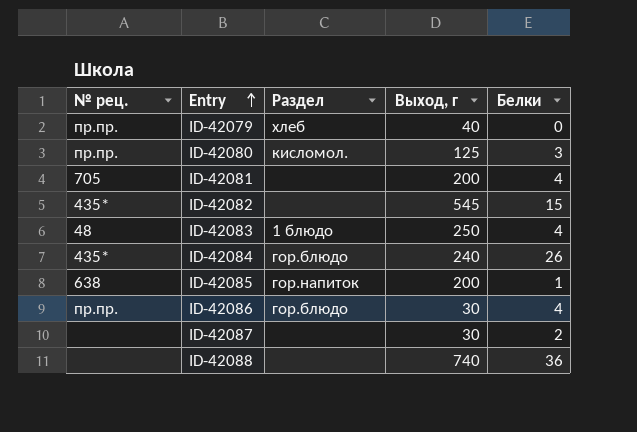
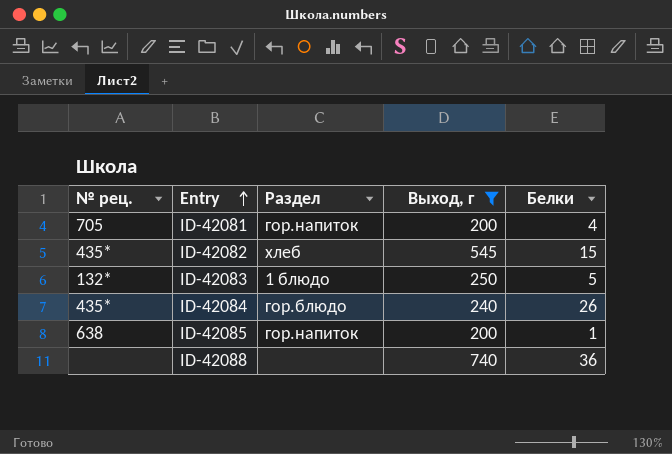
filter: none -> Выход, г >= 200
ID-42081 | Раздел: none -> гор.напиток
ID-42082 | Раздел: none -> хлеб
ID-42083 | № рец.: 48 -> 132*
ID-42083 | Белки: 4 -> 5

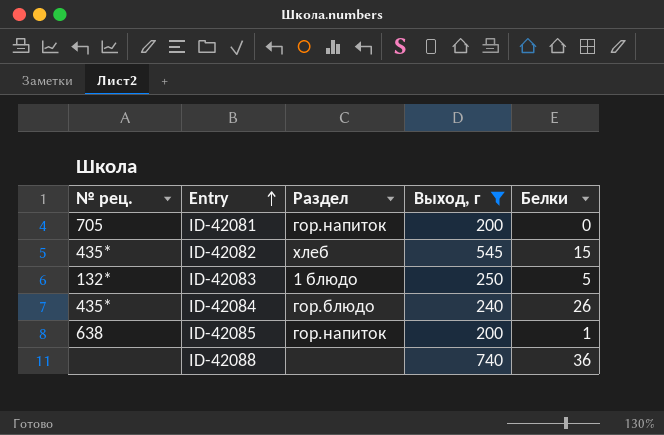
ID-42081 | Белки: 4 -> 0

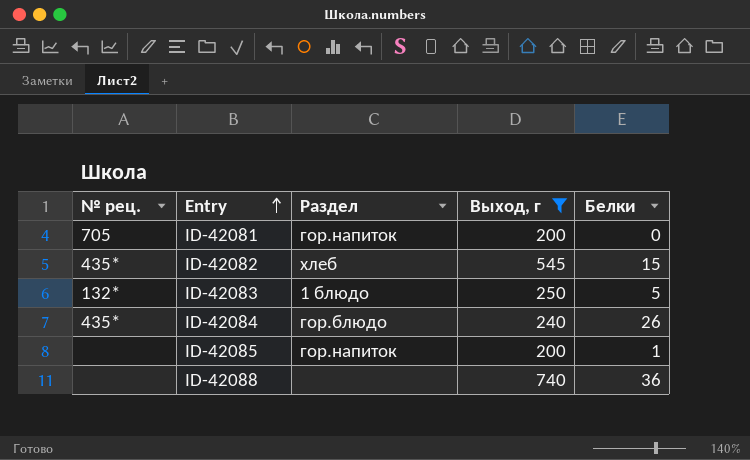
ID-42085 | № рец.: 638 -> none

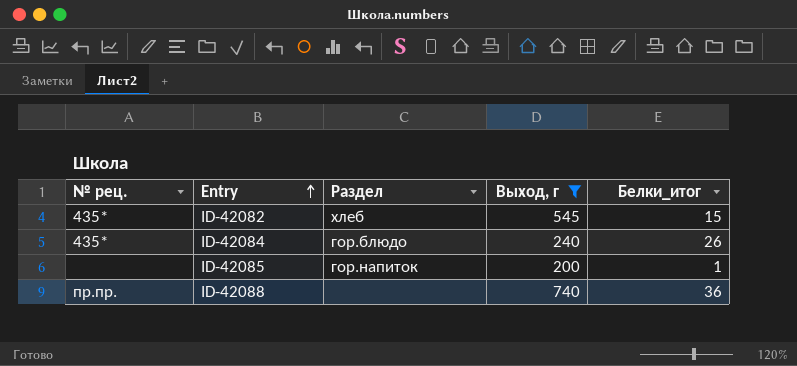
column name: Белки -> Белки_итог
row ID-42081: 705 | гор.напиток | 200 | 0 -> none
row ID-42083: 132* | 1 блюдо | 250 | 5 -> none
ID-42088 | № рец.: none -> пр.пр.

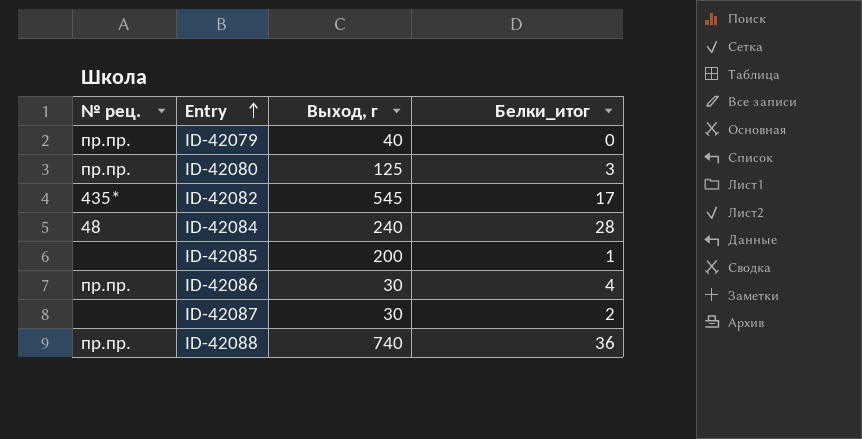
filter: Выход, г >= 200 -> none
column Раздел | position: 3 -> none
ID-42082 | Белки_итог: 15 -> 17
ID-42084 | № рец.: 435* -> 48
ID-42084 | Белки_итог: 26 -> 28

